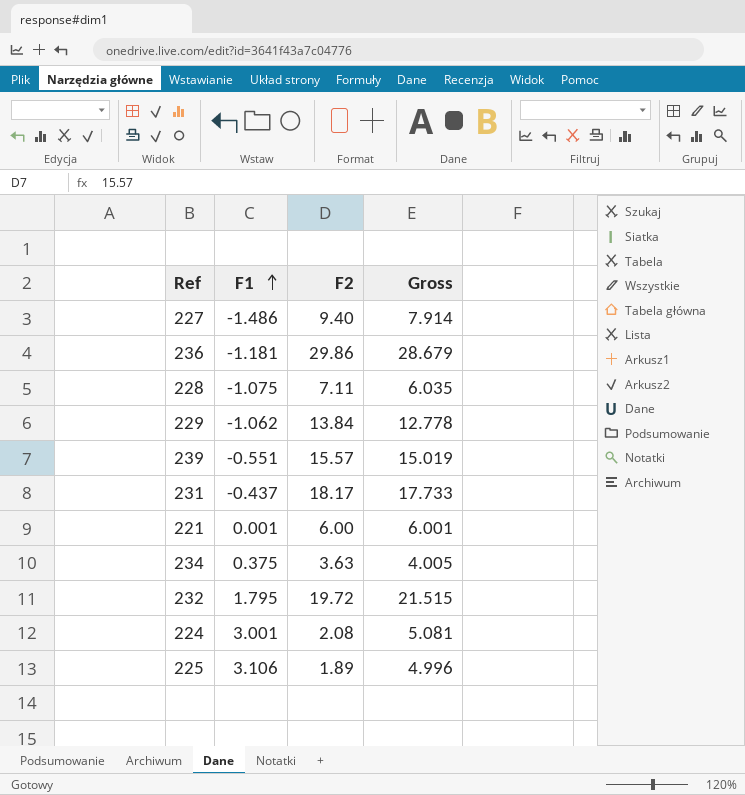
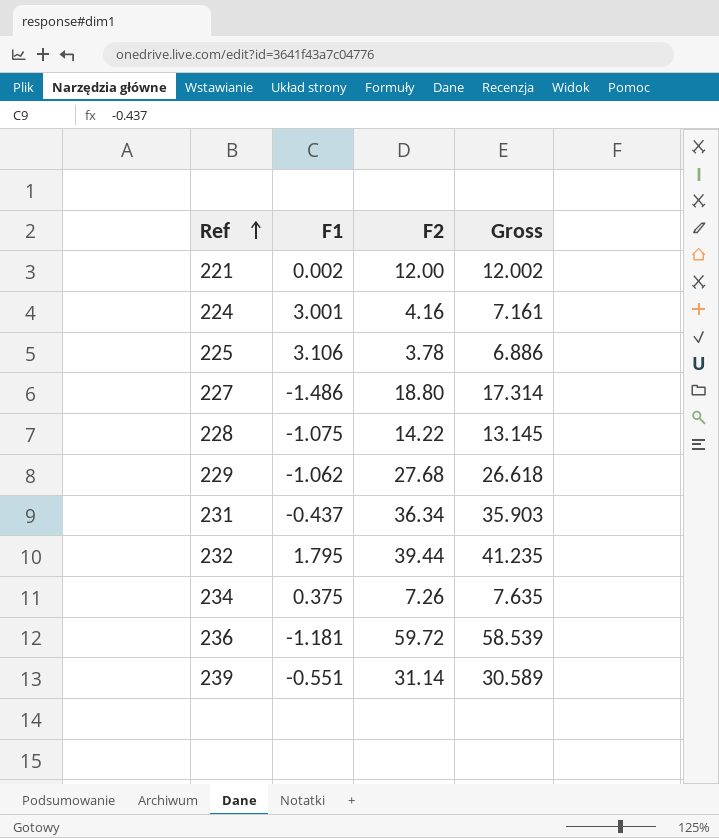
row order: F1 ascending -> Ref ascending
221 | F1: 0.001 -> 0.002
221 | F2: 6.00 -> 12.00
221 | Gross: 6.001 -> 12.002
224 | F2: 2.08 -> 4.16
224 | Gross: 5.081 -> 7.161
225 | F2: 1.89 -> 3.78
225 | Gross: 4.996 -> 6.886
227 | F2: 9.40 -> 18.80
227 | Gross: 7.914 -> 17.314
228 | F2: 7.11 -> 14.22
228 | Gross: 6.035 -> 13.145
229 | F2: 13.84 -> 27.68
229 | Gross: 12.778 -> 26.618
231 | F2: 18.17 -> 36.34
231 | Gross: 17.733 -> 35.903
232 | F2: 19.72 -> 39.44
232 | Gross: 21.515 -> 41.235
234 | F2: 3.63 -> 7.26
234 | Gross: 4.005 -> 7.635
236 | F2: 29.86 -> 59.72
236 | Gross: 28.679 -> 58.539
239 | F2: 15.57 -> 31.14
239 | Gross: 15.019 -> 30.589

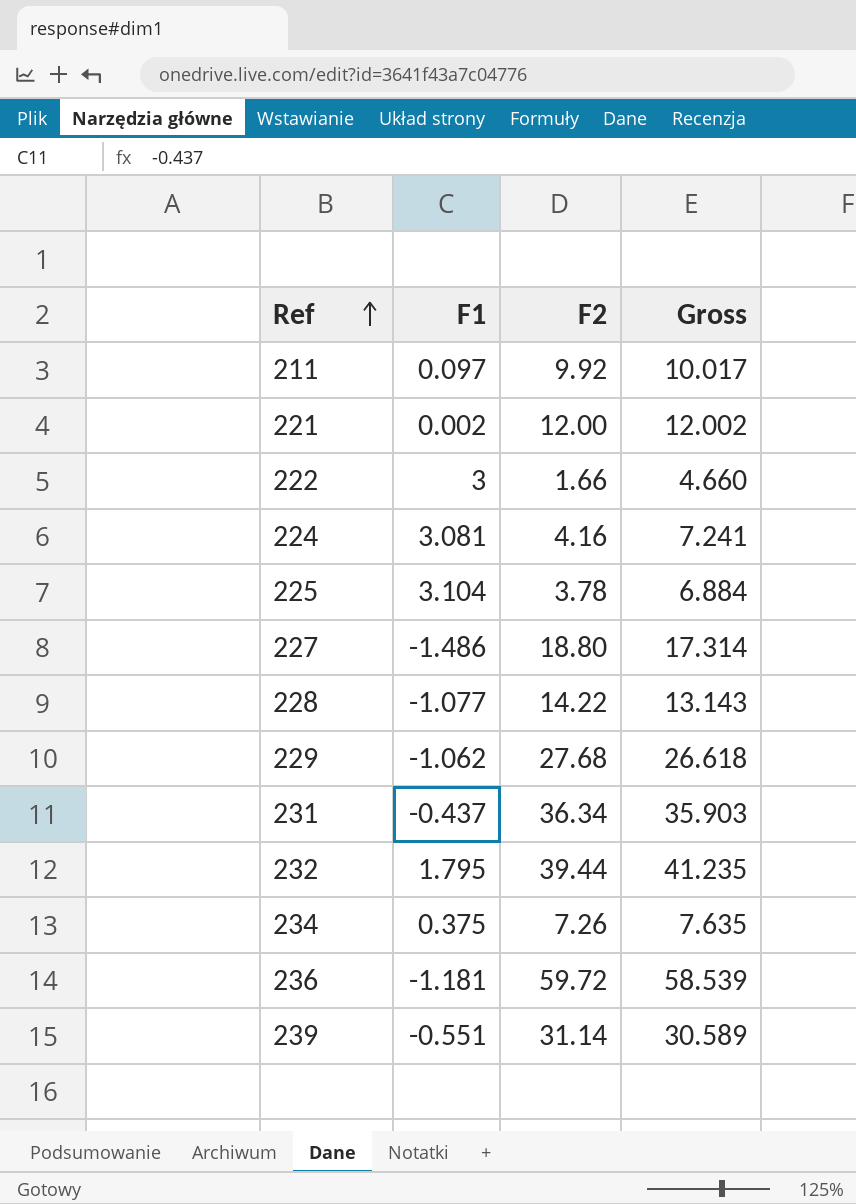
row 211: none -> 0.097 | 9.92 | 10.017
row 222: none -> 3 | 1.66 | 4.660
224 | F1: 3.001 -> 3.081
224 | Gross: 7.161 -> 7.241
225 | F1: 3.106 -> 3.104
225 | Gross: 6.886 -> 6.884
228 | F1: -1.075 -> -1.077
228 | Gross: 13.145 -> 13.143

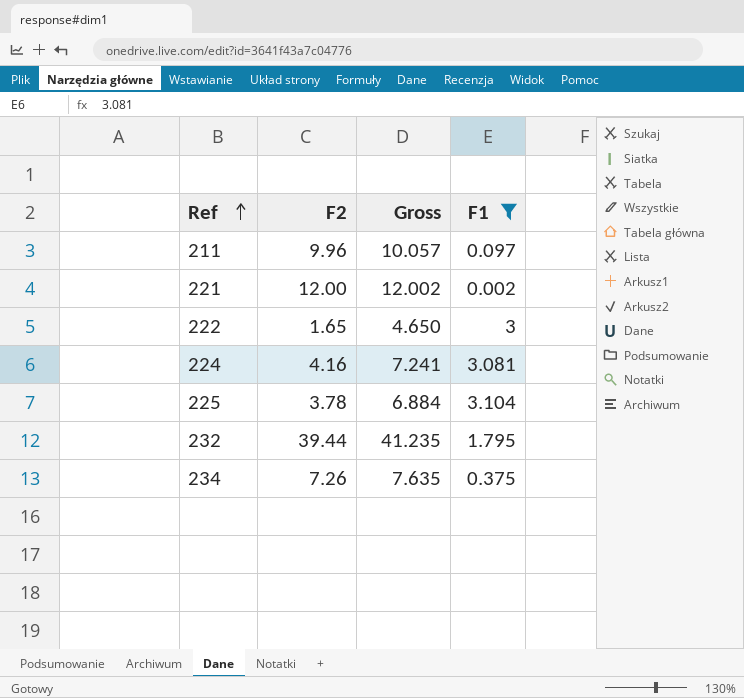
filter: none -> F1 >= 0.002
column F1 | position: 2 -> 4
211 | F2: 9.92 -> 9.96
211 | Gross: 10.017 -> 10.057
222 | F2: 1.66 -> 1.65
222 | Gross: 4.660 -> 4.650

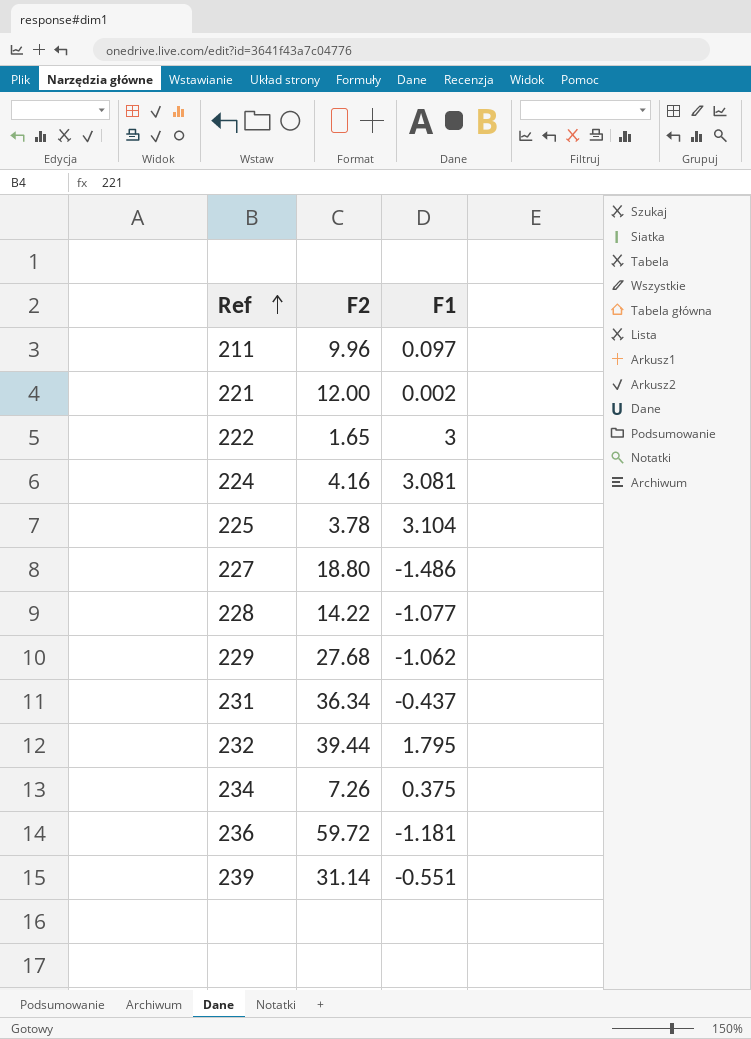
filter: F1 >= 0.002 -> none
column Gross | formula: [F2] + [F1] -> none

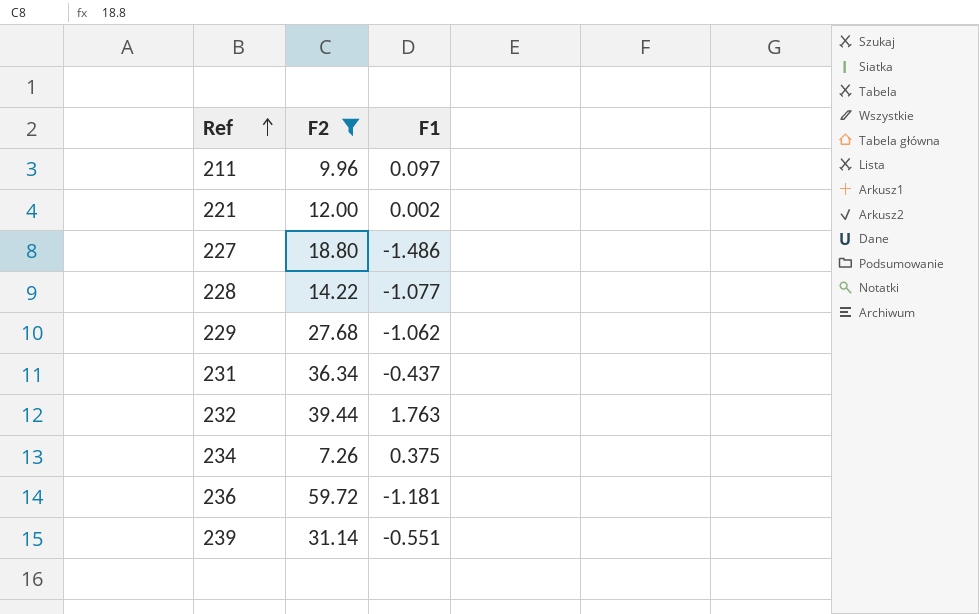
filter: none -> F2 >= 7.26
232 | F1: 1.795 -> 1.763

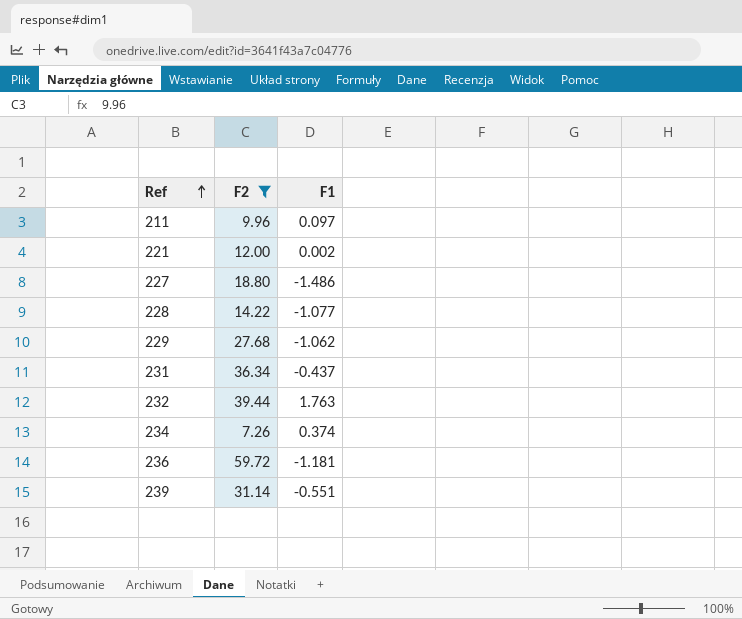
234 | F1: 0.375 -> 0.374

